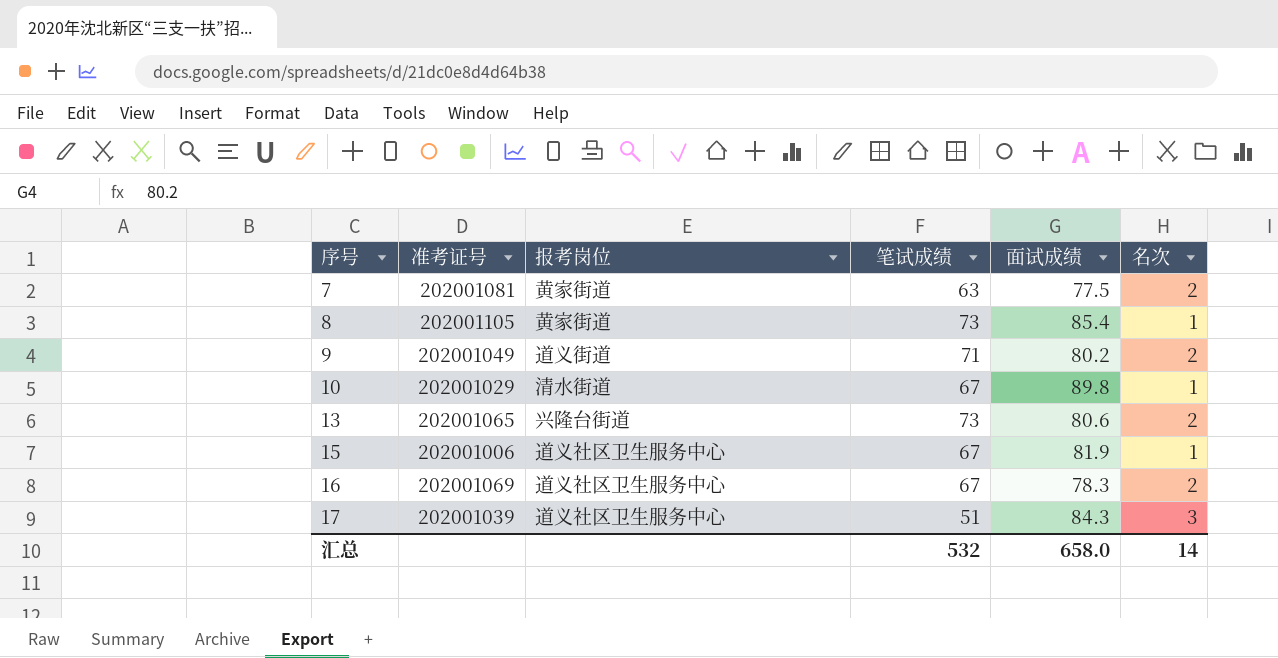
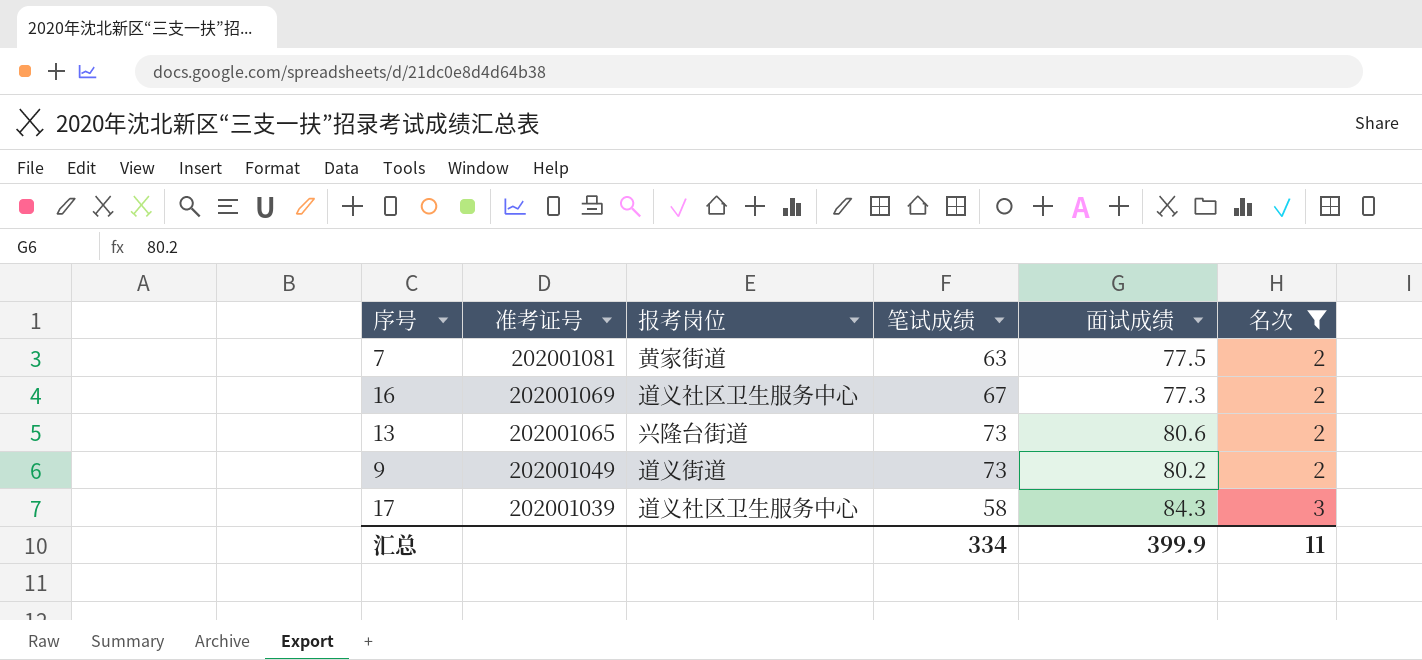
filter: none -> 名次 != 1
row order: 序号 ascending -> 准考证号 descending
16 | 面试成绩: 78.3 -> 77.3
9 | 笔试成绩: 71 -> 73
17 | 笔试成绩: 51 -> 58
汇总 | 笔试成绩: 532 -> 334
汇总 | 面试成绩: 658.0 -> 399.9
汇总 | 名次: 14 -> 11

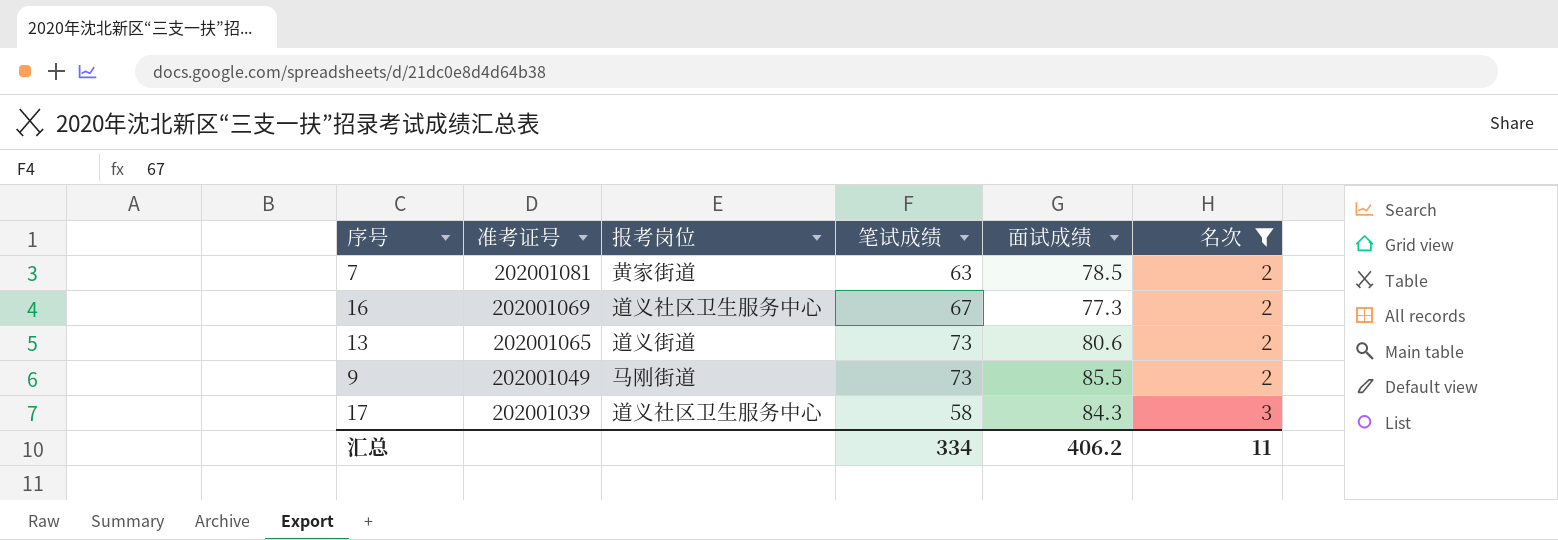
7 | 面试成绩: 77.5 -> 78.5
13 | 报考岗位: 兴隆台街道 -> 道义街道
9 | 报考岗位: 道义街道 -> 马刚街道
9 | 面试成绩: 80.2 -> 85.5
汇总 | 面试成绩: 399.9 -> 406.2

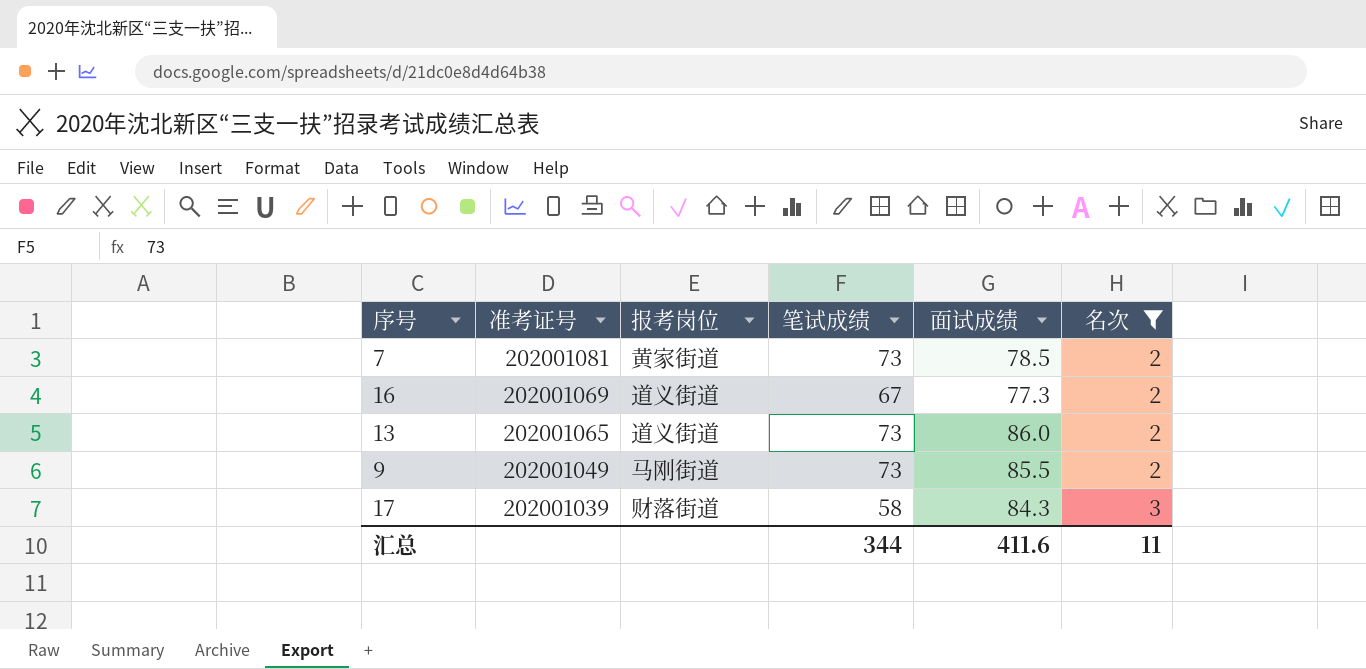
7 | 笔试成绩: 63 -> 73
16 | 报考岗位: 道义社区卫生服务中心 -> 道义街道
13 | 面试成绩: 80.6 -> 86.0
17 | 报考岗位: 道义社区卫生服务中心 -> 财落街道
汇总 | 笔试成绩: 334 -> 344
汇总 | 面试成绩: 406.2 -> 411.6

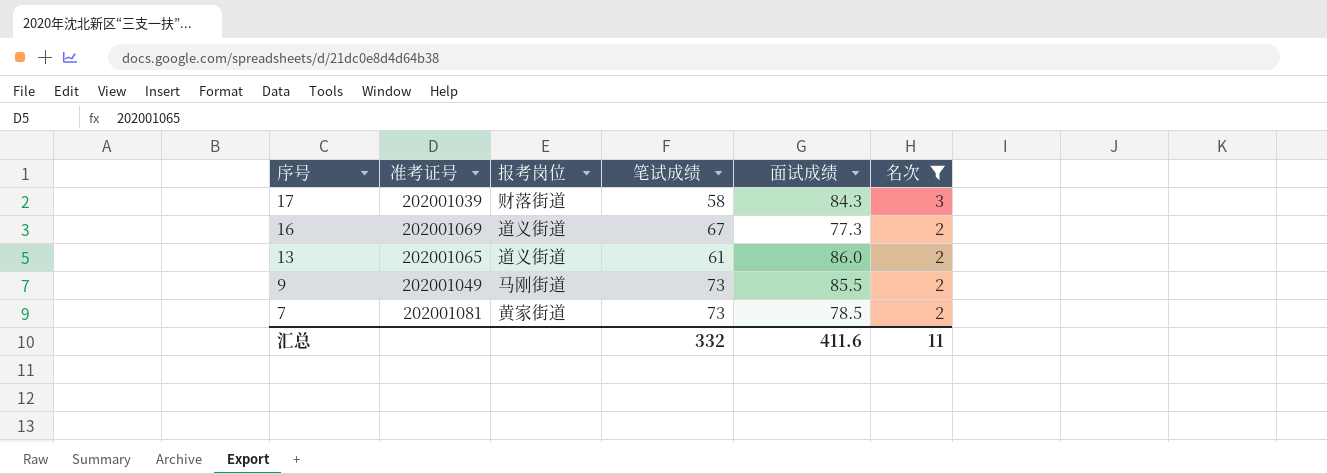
row order: 准考证号 descending -> 序号 descending
13 | 笔试成绩: 73 -> 61
汇总 | 笔试成绩: 344 -> 332

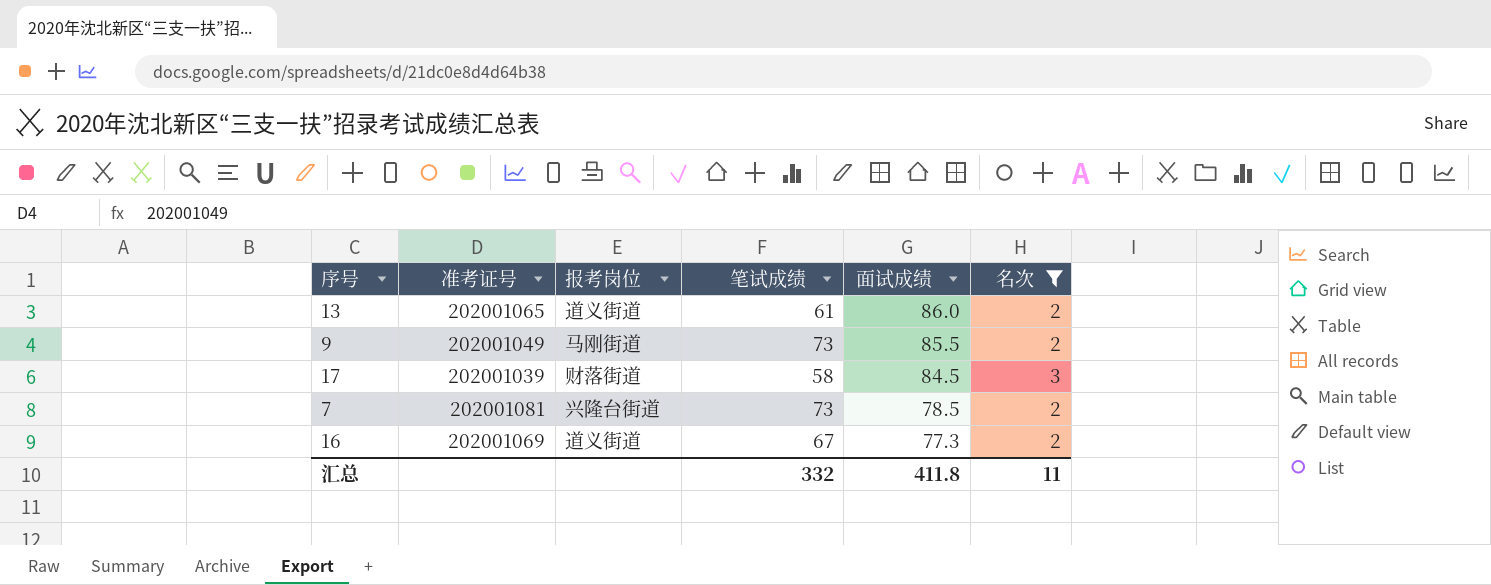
row order: 序号 descending -> 面试成绩 descending
17 | 面试成绩: 84.3 -> 84.5
7 | 报考岗位: 黄家街道 -> 兴隆台街道
汇总 | 面试成绩: 411.6 -> 411.8

